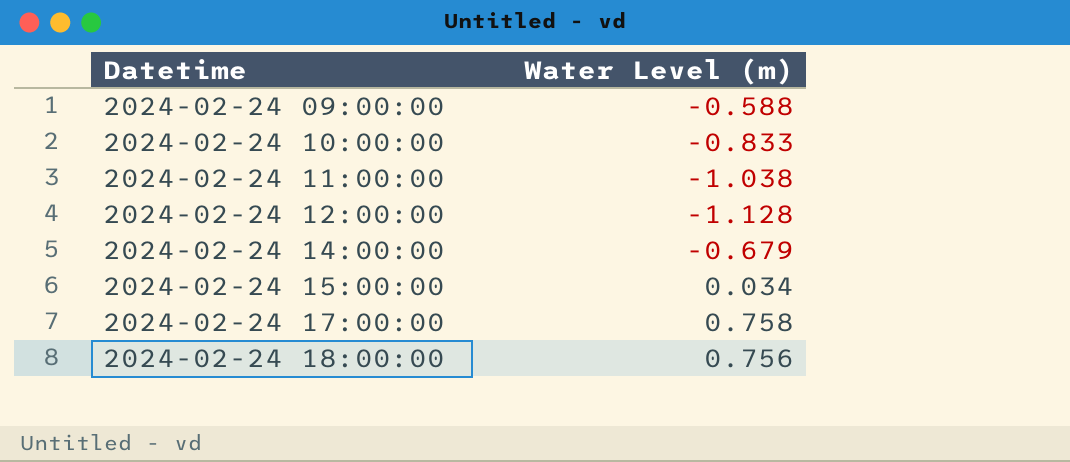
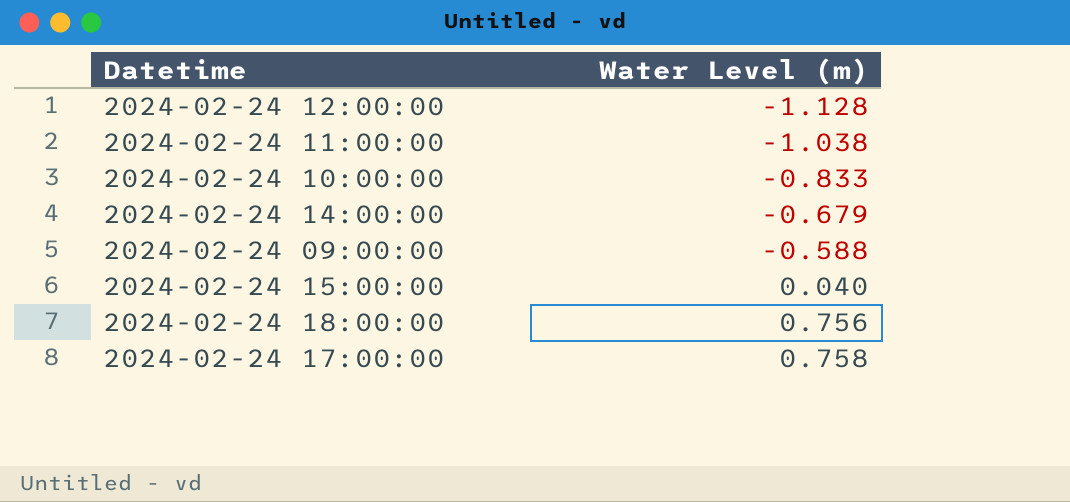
row order: Datetime ascending -> Water Level (m) ascending
2024-02-24 15:00:00 | Water Level (m): 0.034 -> 0.040

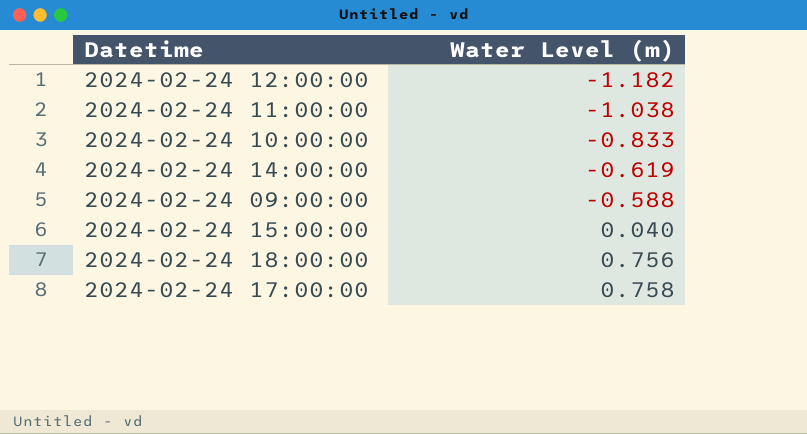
2024-02-24 12:00:00 | Water Level (m): -1.128 -> -1.182
2024-02-24 14:00:00 | Water Level (m): -0.679 -> -0.619

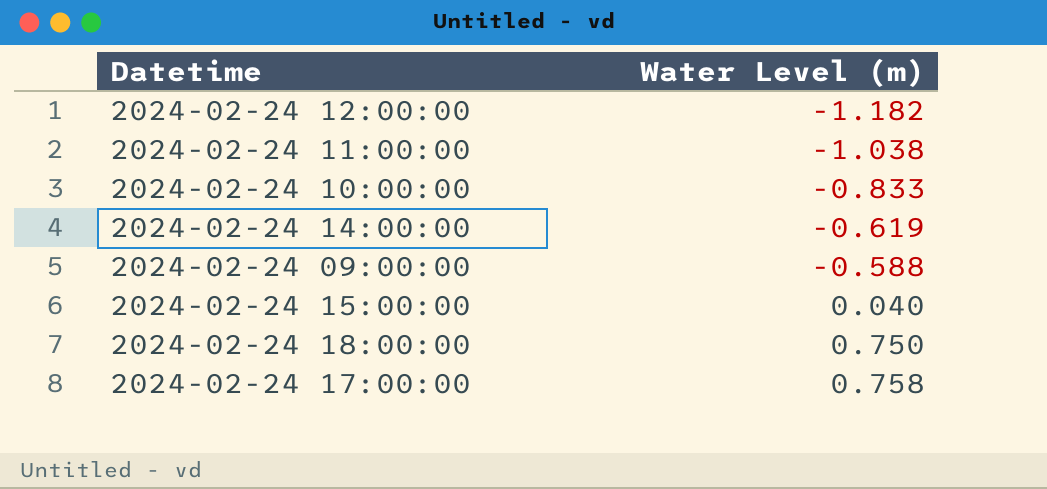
2024-02-24 18:00:00 | Water Level (m): 0.756 -> 0.750

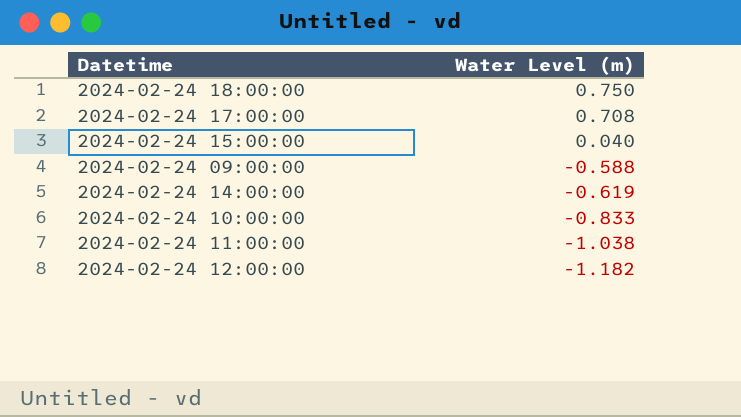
row order: Water Level (m) ascending -> Water Level (m) descending
2024-02-24 17:00:00 | Water Level (m): 0.758 -> 0.708

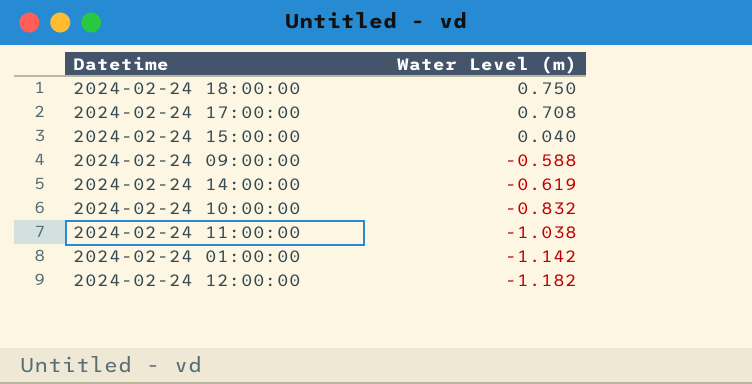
2024-02-24 10:00:00 | Water Level (m): -0.833 -> -0.832
row 2024-02-24 01:00:00: none -> -1.142

